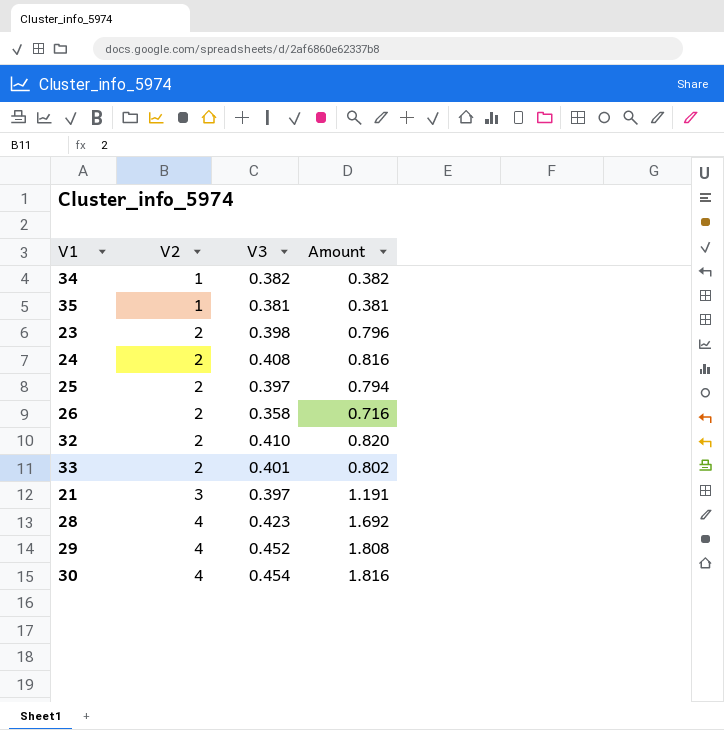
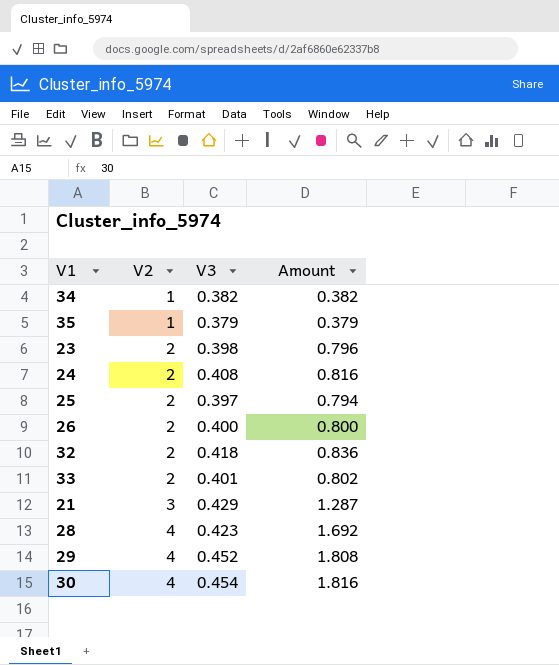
35 | V3: 0.381 -> 0.379
35 | Amount: 0.381 -> 0.379
26 | V3: 0.358 -> 0.400
26 | Amount: 0.716 -> 0.800
32 | V3: 0.410 -> 0.418
32 | Amount: 0.820 -> 0.836
21 | V3: 0.397 -> 0.429
21 | Amount: 1.191 -> 1.287

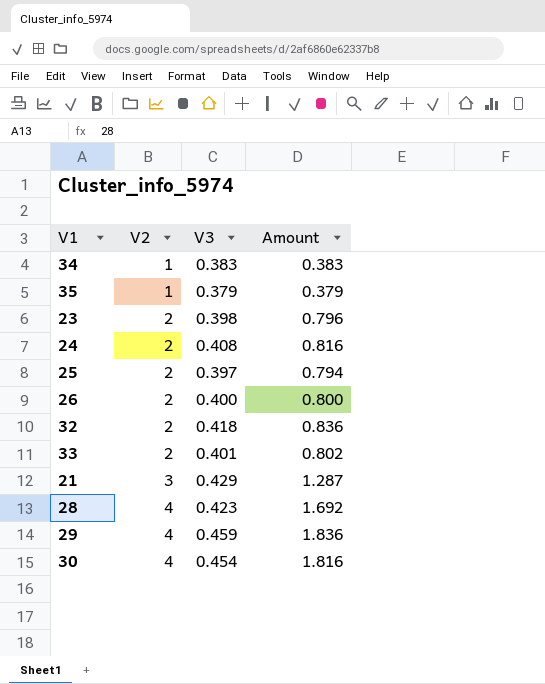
34 | V3: 0.382 -> 0.383
34 | Amount: 0.382 -> 0.383
29 | V3: 0.452 -> 0.459
29 | Amount: 1.808 -> 1.836

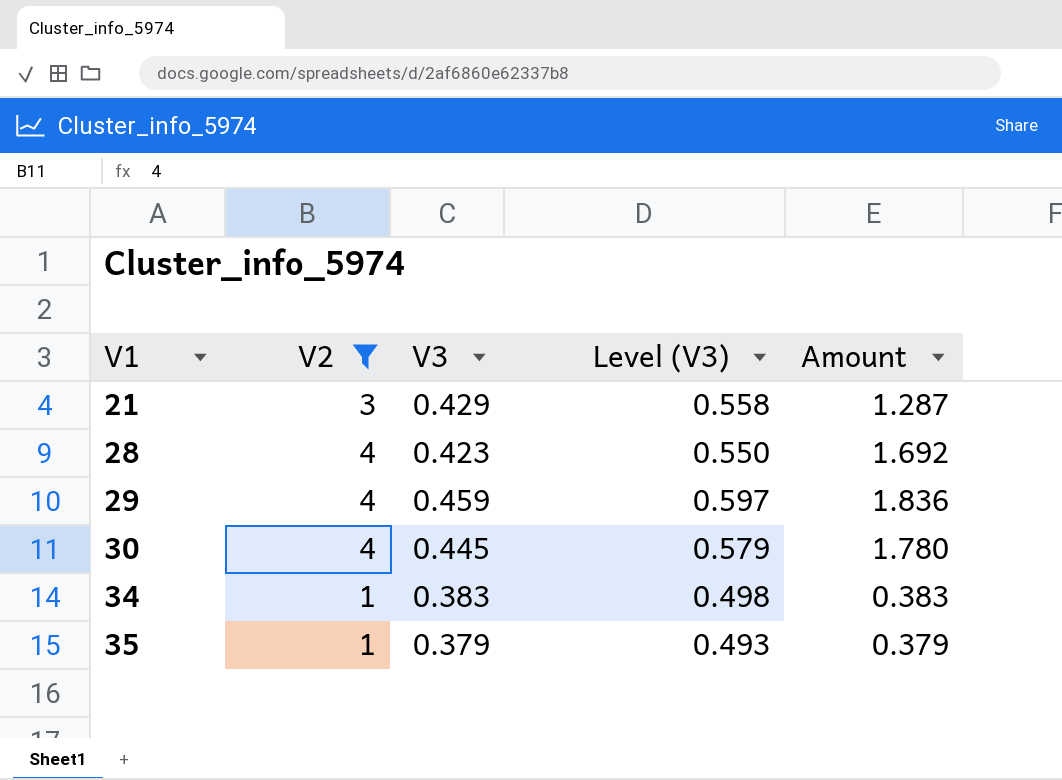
filter: none -> V2 != 2
row order: V2 ascending -> V1 ascending
column Level (V3) | formula: none -> [V3] * 1.3
30 | V3: 0.454 -> 0.445
30 | Amount: 1.816 -> 1.780

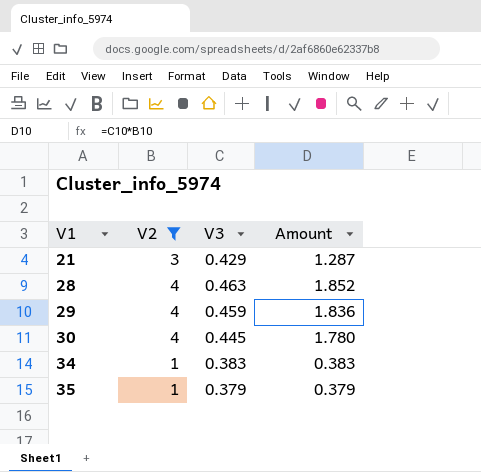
column Level (V3) | formula: [V3] * 1.3 -> none
28 | V3: 0.423 -> 0.463
28 | Amount: 1.692 -> 1.852

